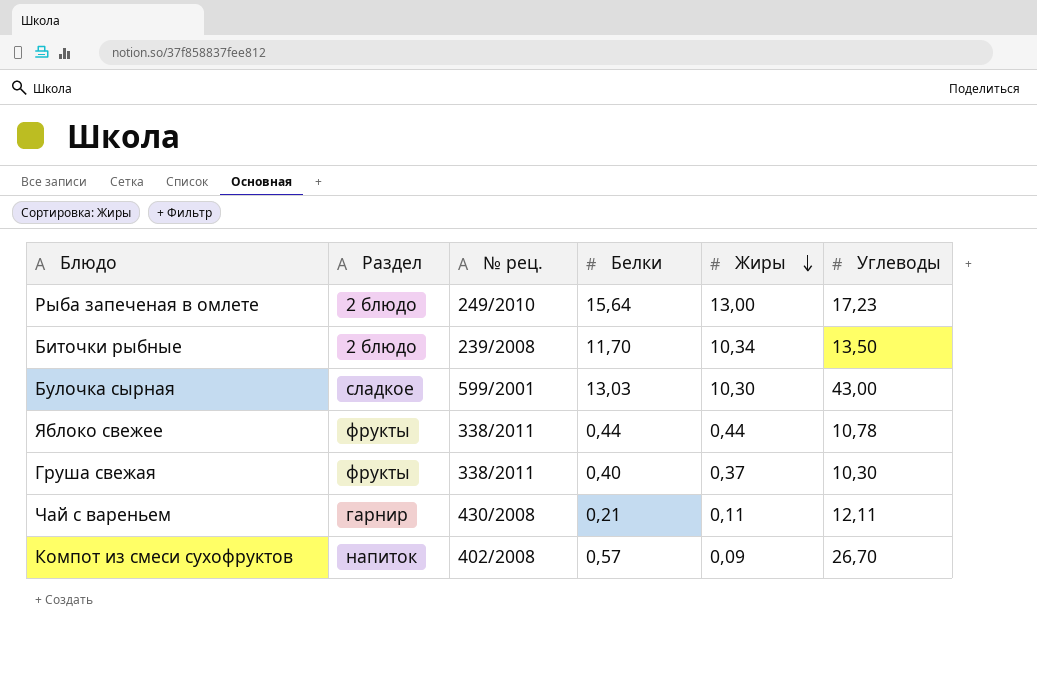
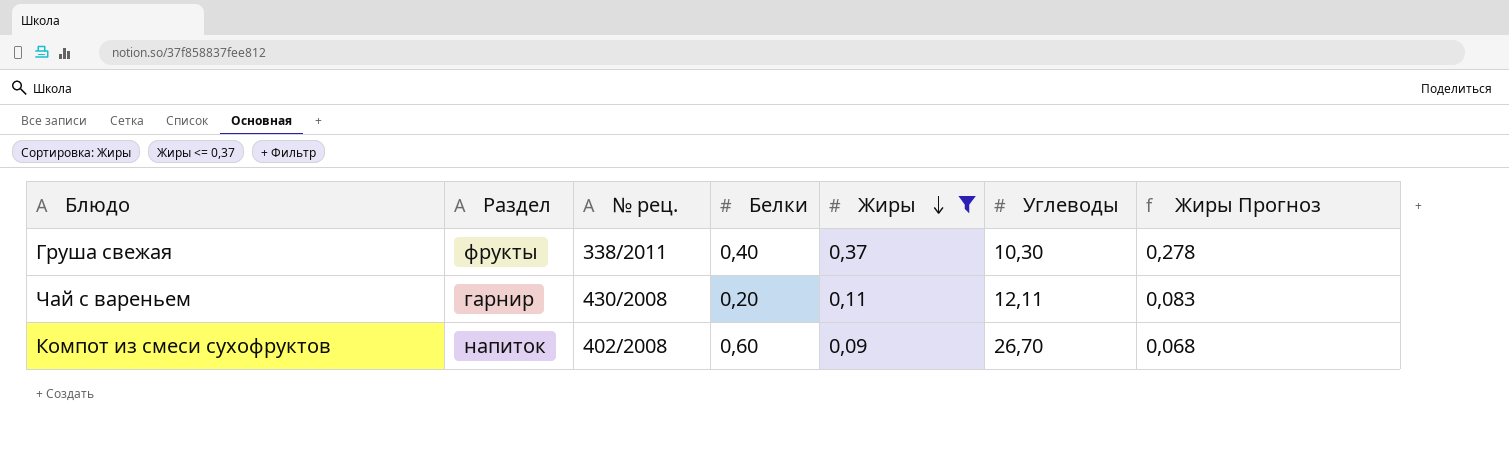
filter: none -> Жиры <= 0,37
column Жиры Прогноз | formula: none -> [Жиры] * 0,75
Чай с вареньем | Белки: 0,21 -> 0,20
Компот из смеси сухофруктов | Белки: 0,57 -> 0,60

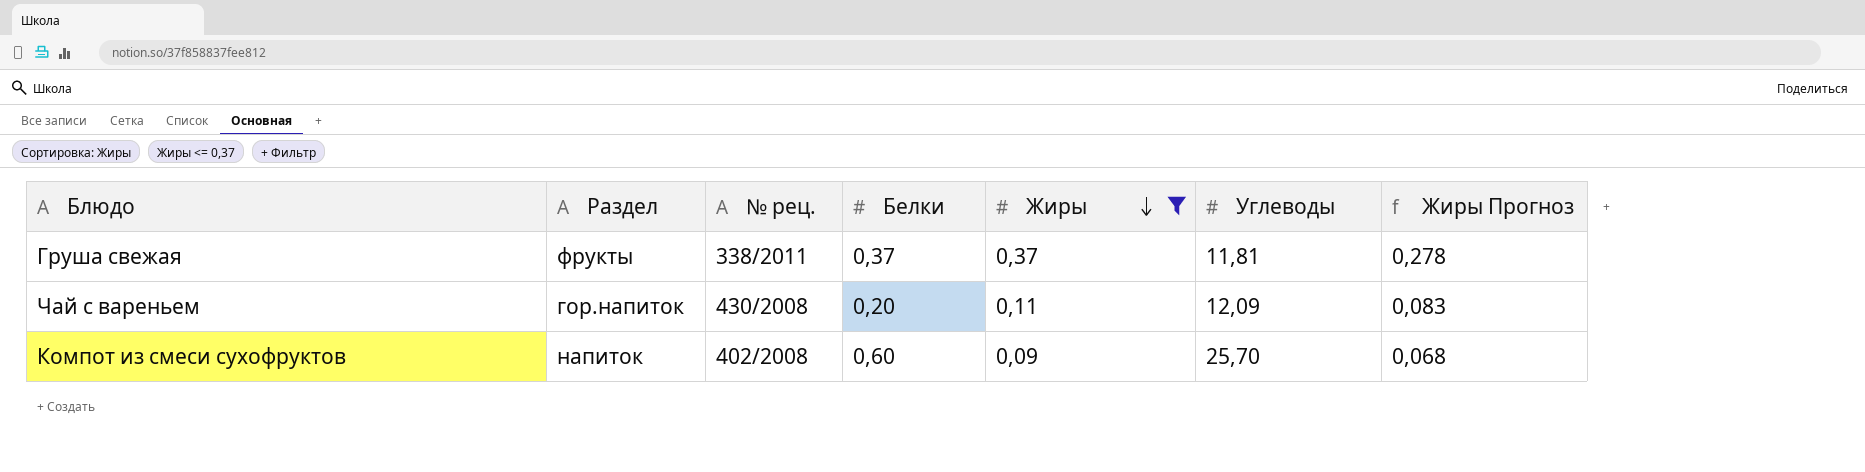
Груша свежая | Белки: 0,40 -> 0,37
Груша свежая | Углеводы: 10,30 -> 11,81
Чай с вареньем | Раздел: гарнир -> гор.напиток
Чай с вареньем | Углеводы: 12,11 -> 12,09
Компот из смеси сухофруктов | Углеводы: 26,70 -> 25,70

